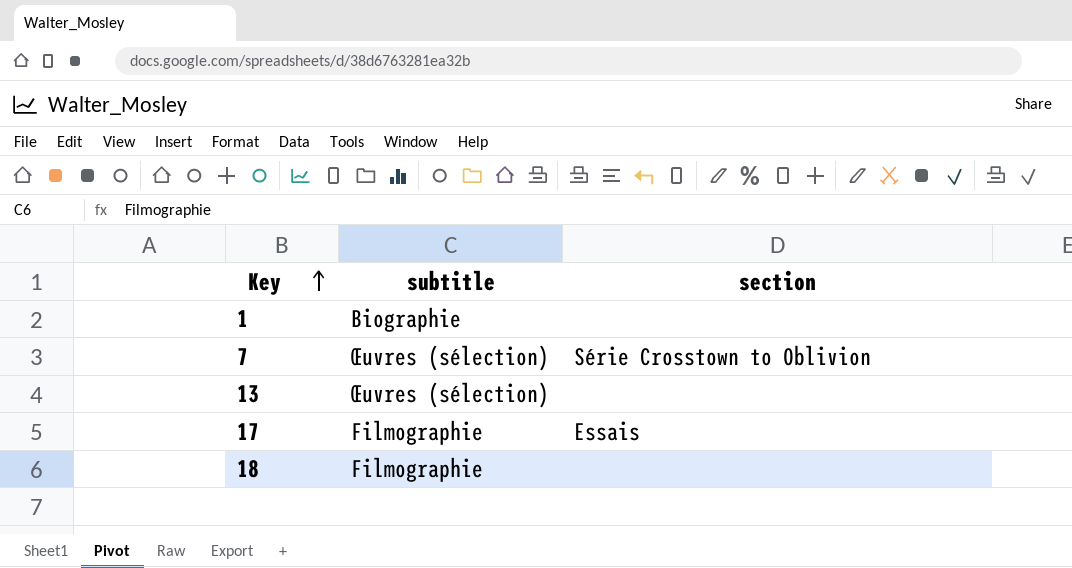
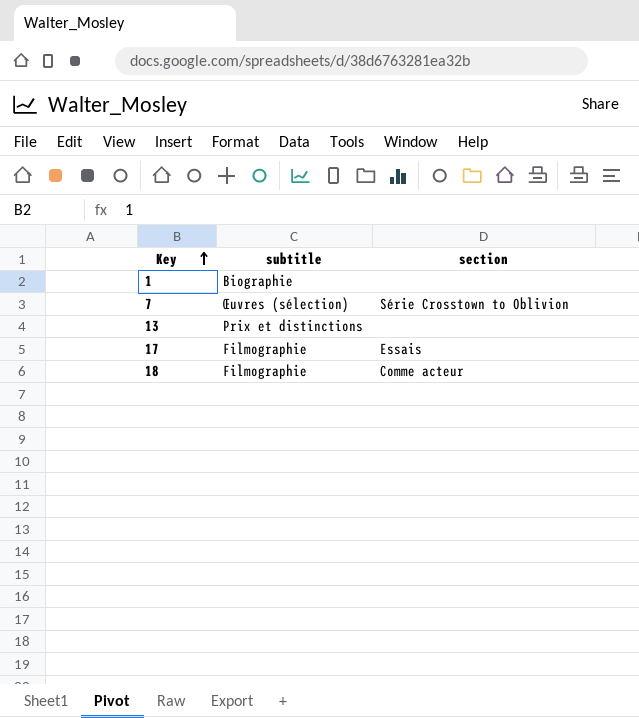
13 | subtitle: Œuvres (sélection) -> Prix et distinctions
18 | section: none -> Comme acteur

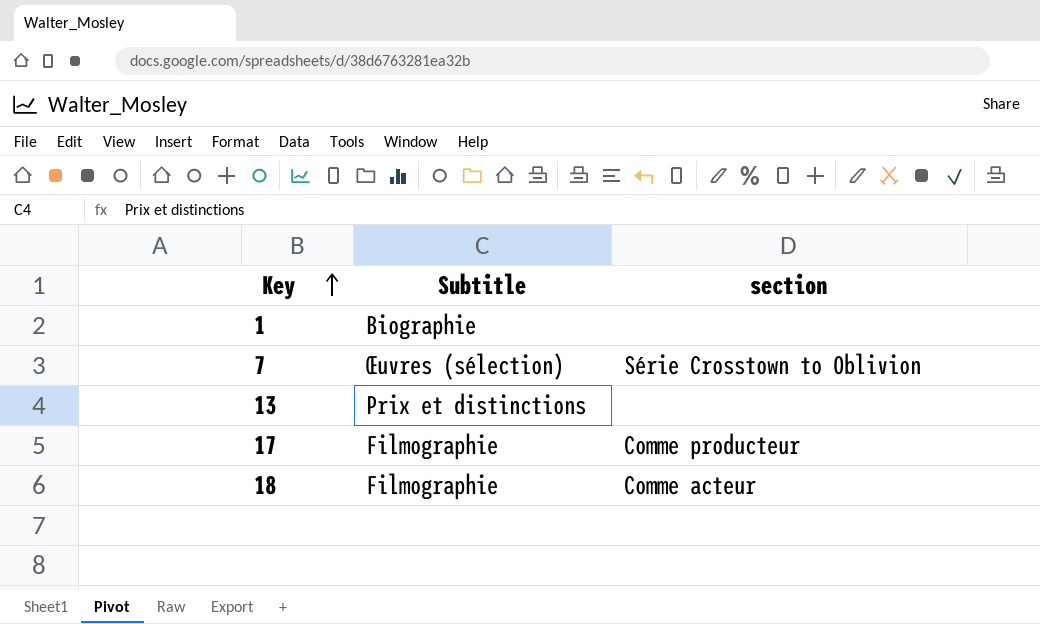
column name: subtitle -> Subtitle
17 | section: Essais -> Comme producteur

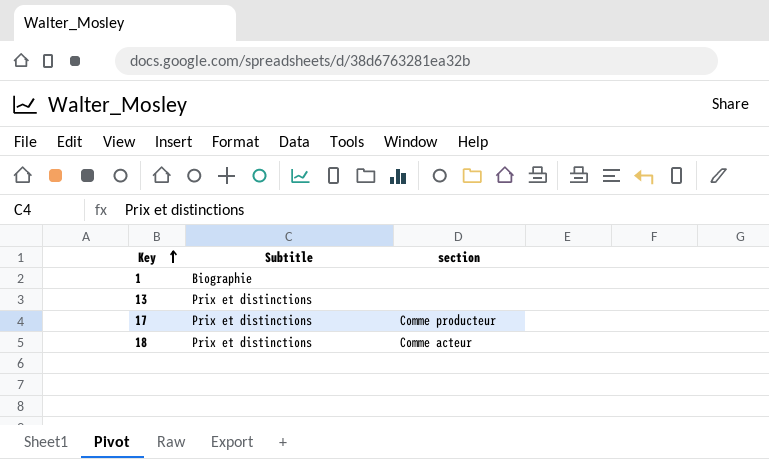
row 7: Œuvres (sélection) | Série Crosstown to Oblivion -> none
17 | Subtitle: Filmographie -> Prix et distinctions
18 | Subtitle: Filmographie -> Prix et distinctions

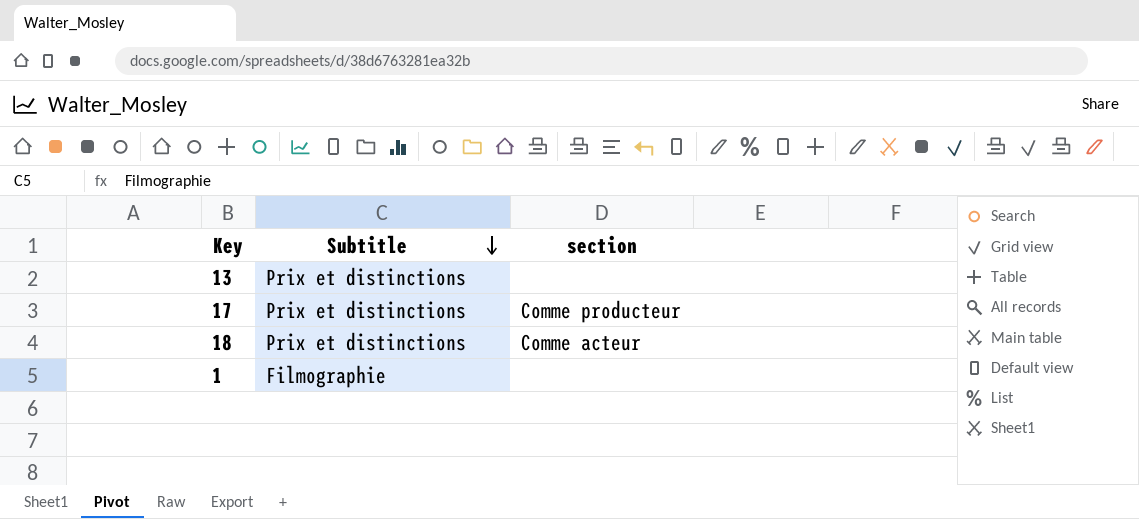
row order: Key ascending -> Subtitle descending
1 | Subtitle: Biographie -> Filmographie

